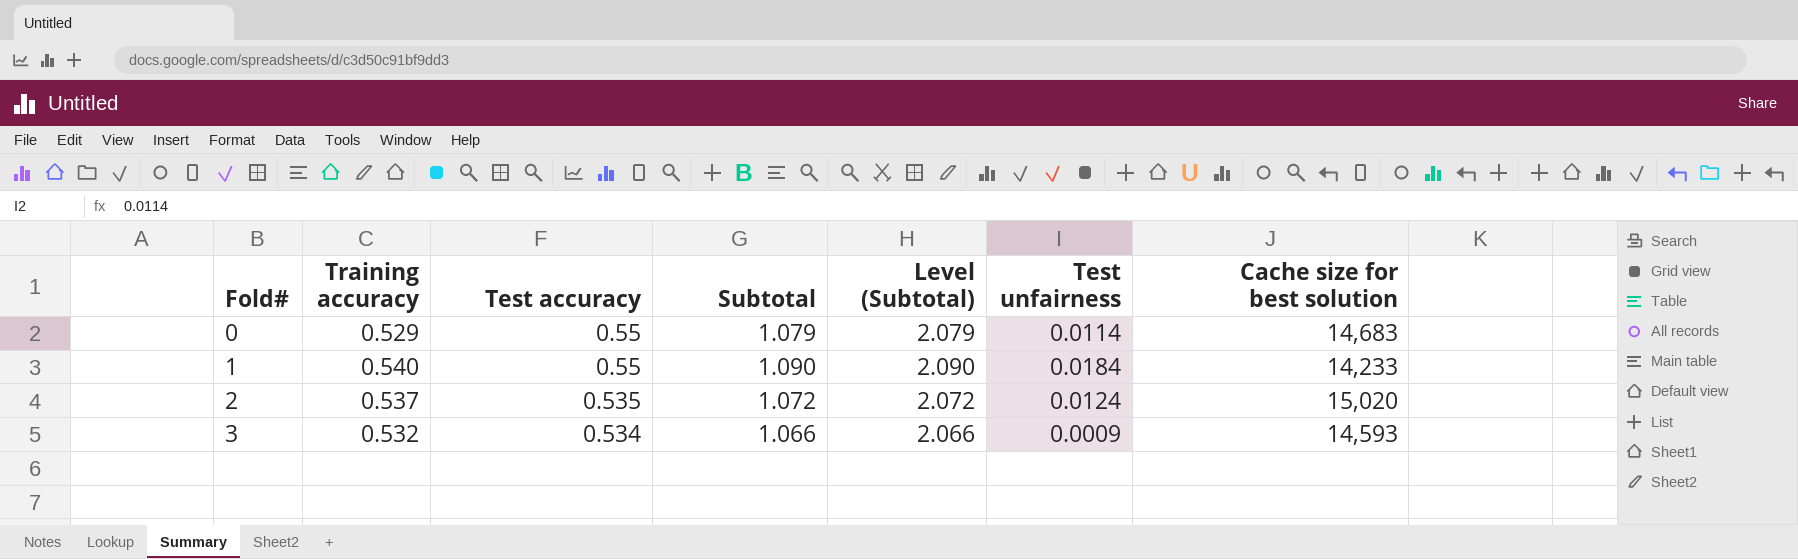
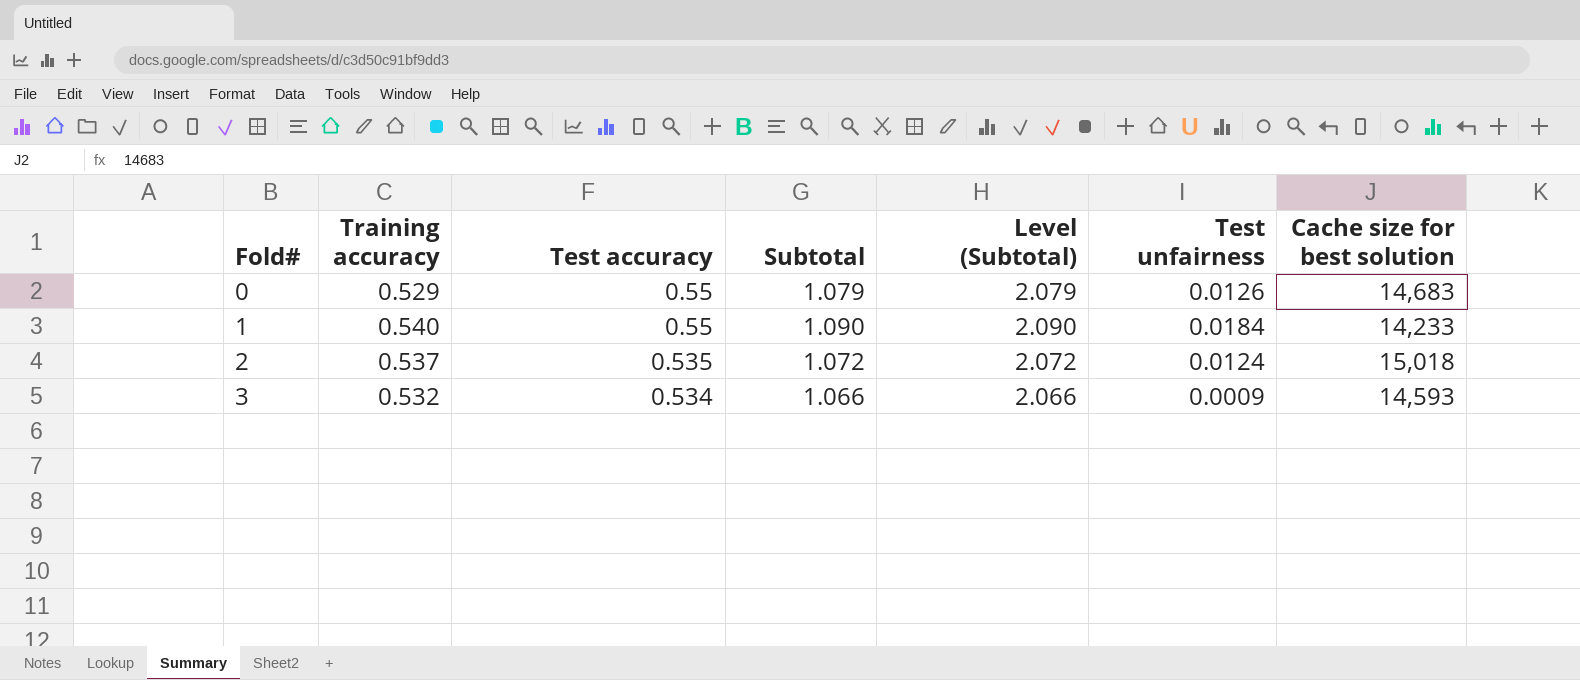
0 | Test unfairness: 0.0114 -> 0.0126
2 | Cache size for best solution: 15,020 -> 15,018

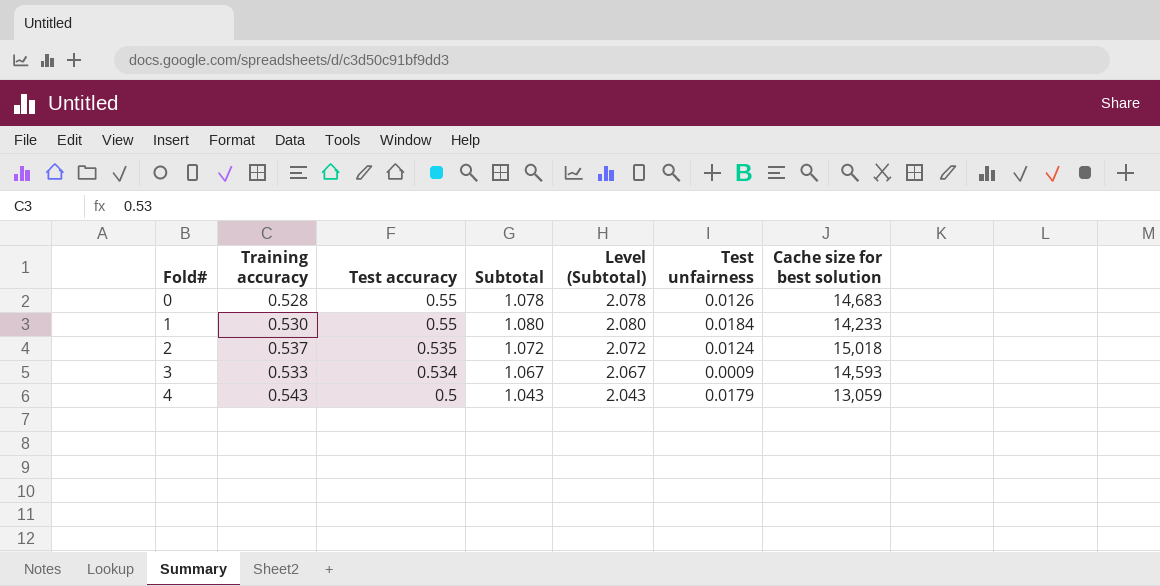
0 | Training accuracy: 0.529 -> 0.528
0 | Subtotal: 1.079 -> 1.078
0 | Level (Subtotal): 2.079 -> 2.078
1 | Training accuracy: 0.540 -> 0.530
1 | Subtotal: 1.090 -> 1.080
1 | Level (Subtotal): 2.090 -> 2.080
3 | Training accuracy: 0.532 -> 0.533
3 | Subtotal: 1.066 -> 1.067
3 | Level (Subtotal): 2.066 -> 2.067
row 4: none -> 0.543 | 0.5 | 1.043 | 2.043 | 0.0179 | 13,059

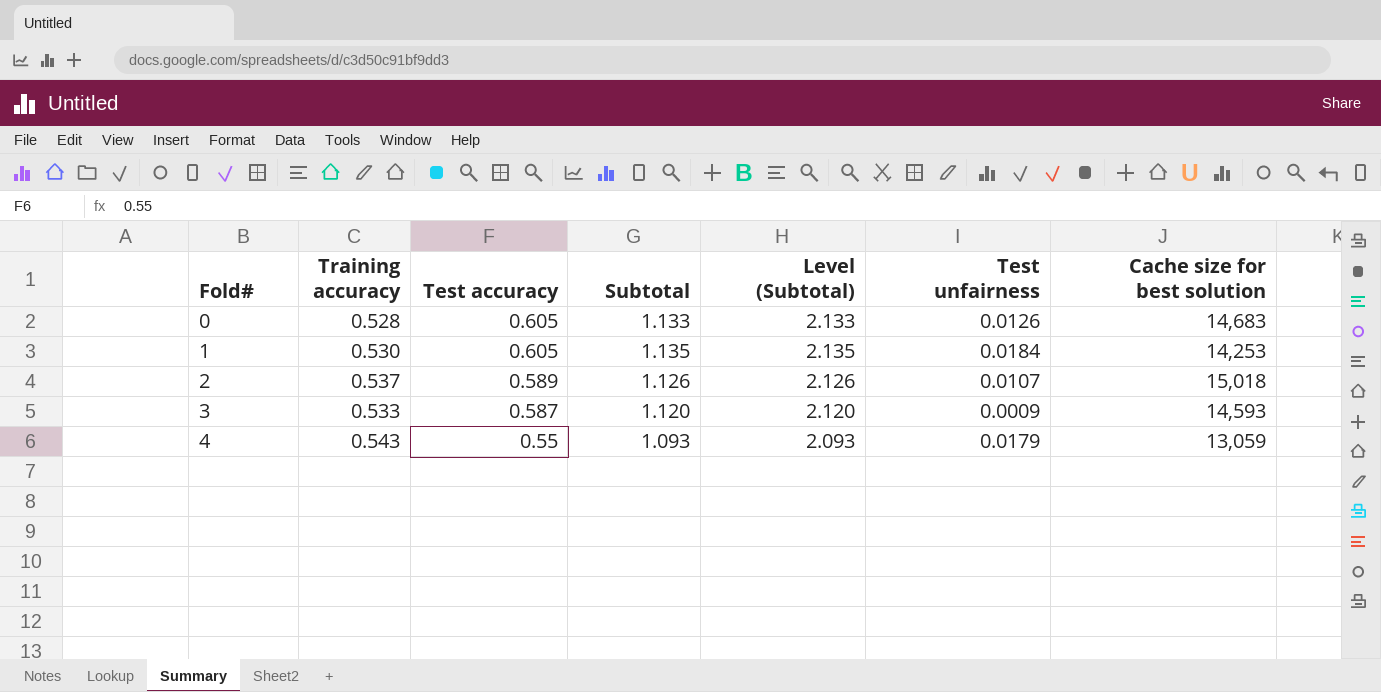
0 | Test accuracy: 0.55 -> 0.605
0 | Subtotal: 1.078 -> 1.133
0 | Level (Subtotal): 2.078 -> 2.133
1 | Test accuracy: 0.55 -> 0.605
1 | Subtotal: 1.080 -> 1.135
1 | Level (Subtotal): 2.080 -> 2.135
1 | Cache size for best solution: 14,233 -> 14,253
2 | Test accuracy: 0.535 -> 0.589
2 | Subtotal: 1.072 -> 1.126
2 | Level (Subtotal): 2.072 -> 2.126
2 | Test unfairness: 0.0124 -> 0.0107
3 | Test accuracy: 0.534 -> 0.587
3 | Subtotal: 1.067 -> 1.120
3 | Level (Subtotal): 2.067 -> 2.120
4 | Test accuracy: 0.5 -> 0.55
4 | Subtotal: 1.043 -> 1.093
4 | Level (Subtotal): 2.043 -> 2.093

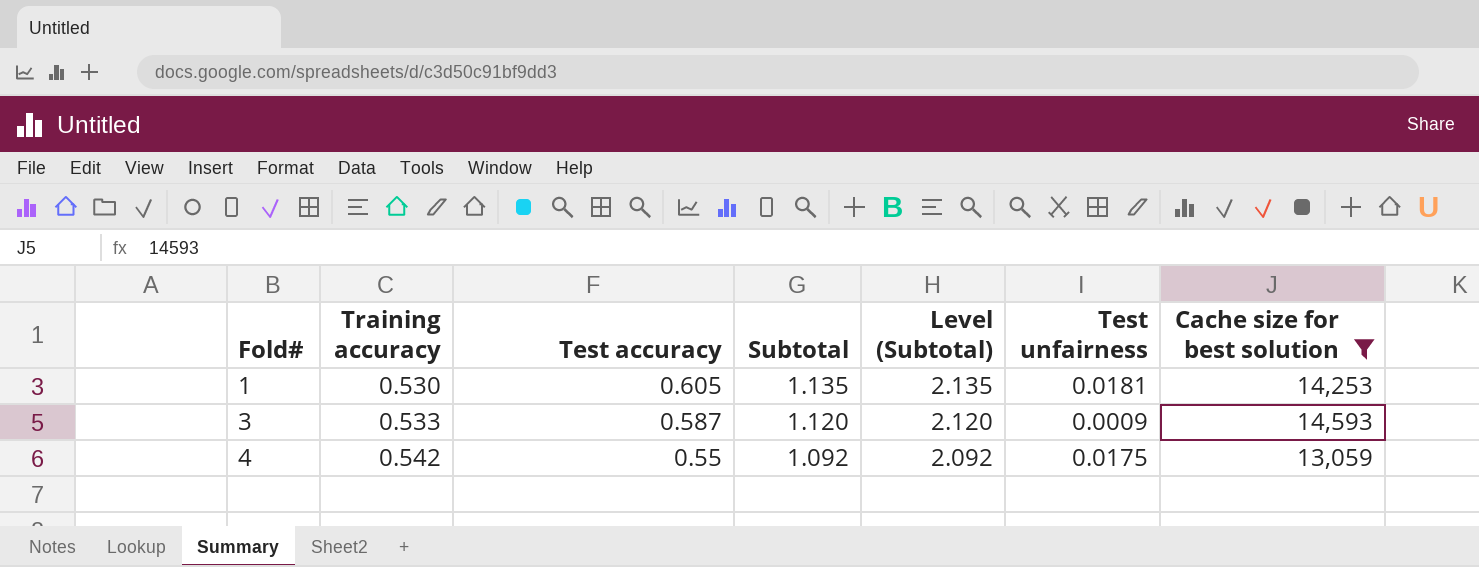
filter: none -> Cache size for best solution <= 14,593
1 | Test unfairness: 0.0184 -> 0.0181
4 | Training accuracy: 0.543 -> 0.542
4 | Subtotal: 1.093 -> 1.092
4 | Level (Subtotal): 2.093 -> 2.092
4 | Test unfairness: 0.0179 -> 0.0175

